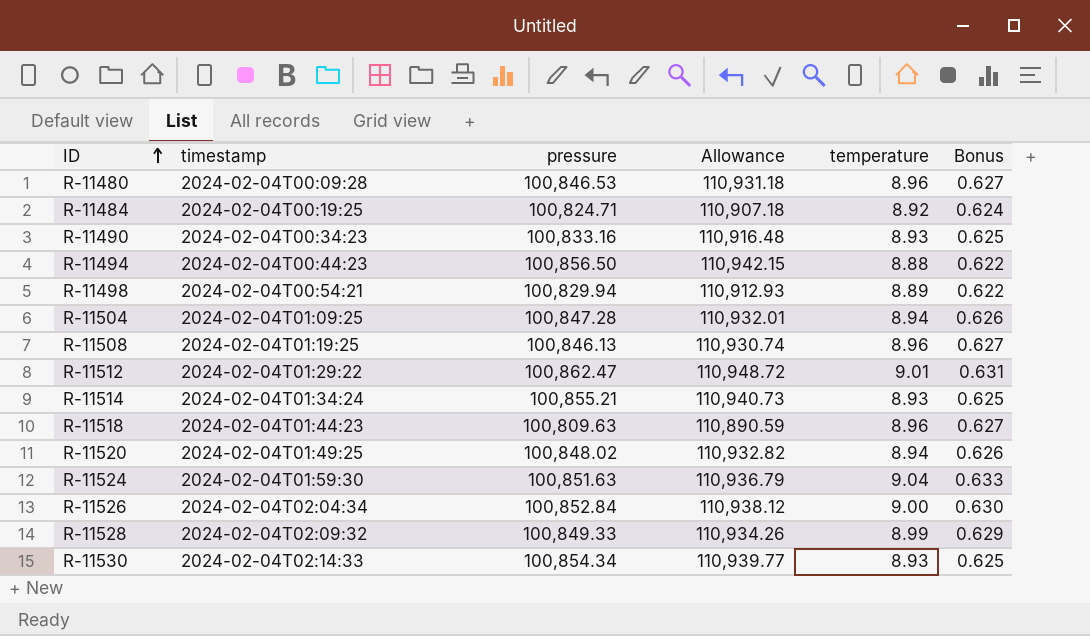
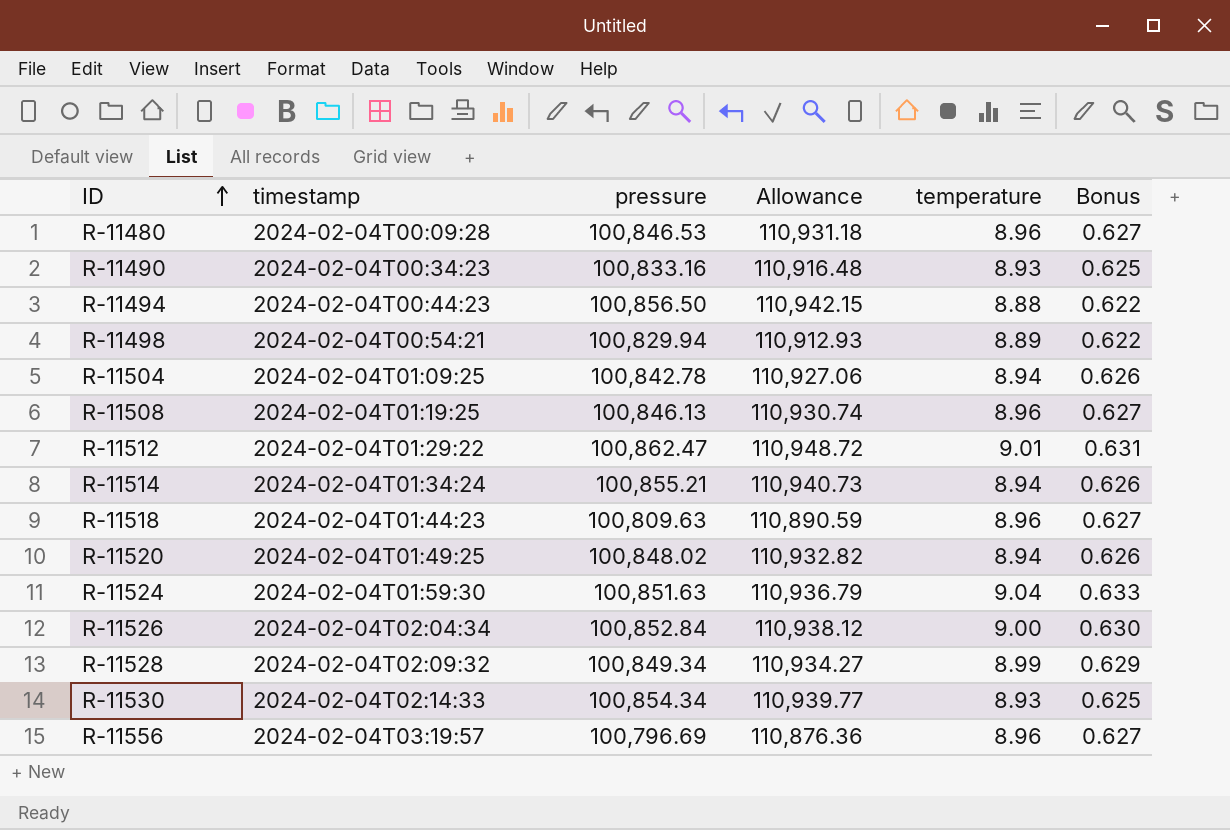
row R-11484: 2024-02-04T00:19:25 | 100,824.71 | 110,907.18 | 8.92 | 0.624 -> none
R-11504 | pressure: 100,847.28 -> 100,842.78
R-11504 | Allowance: 110,932.01 -> 110,927.06
R-11514 | temperature: 8.93 -> 8.94
R-11514 | Bonus: 0.625 -> 0.626
R-11528 | pressure: 100,849.33 -> 100,849.34
R-11528 | Allowance: 110,934.26 -> 110,934.27
row R-11556: none -> 2024-02-04T03:19:57 | 100,796.69 | 110,876.36 | 8.96 | 0.627

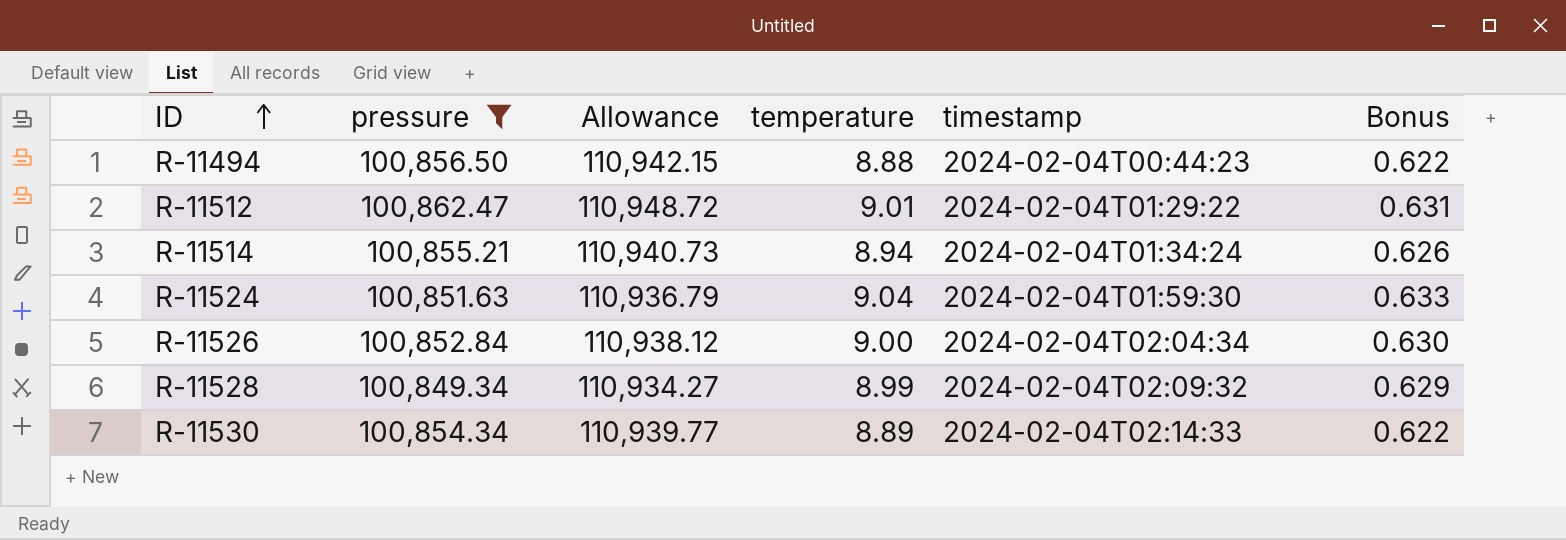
filter: none -> pressure >= 100,849.34
column timestamp | position: 2 -> 5
R-11530 | temperature: 8.93 -> 8.89
R-11530 | Bonus: 0.625 -> 0.622

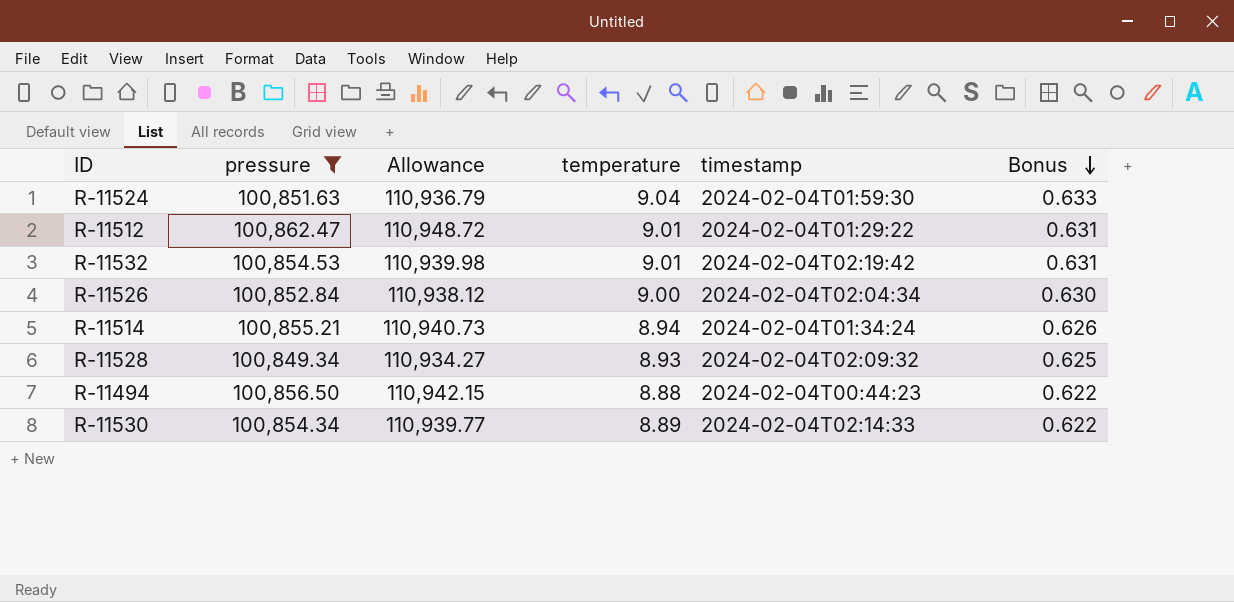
row order: ID ascending -> Bonus descending
row R-11532: none -> 100,854.53 | 110,939.98 | 9.01 | 2024-02-04T02:19:42 | 0.631
R-11528 | temperature: 8.99 -> 8.93
R-11528 | Bonus: 0.629 -> 0.625

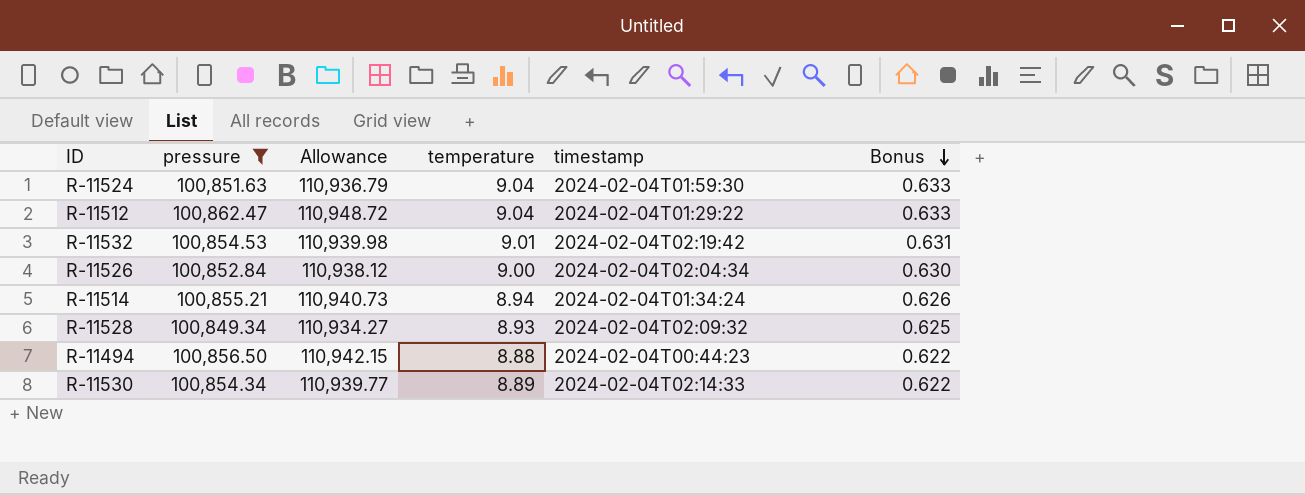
R-11512 | temperature: 9.01 -> 9.04
R-11512 | Bonus: 0.631 -> 0.633

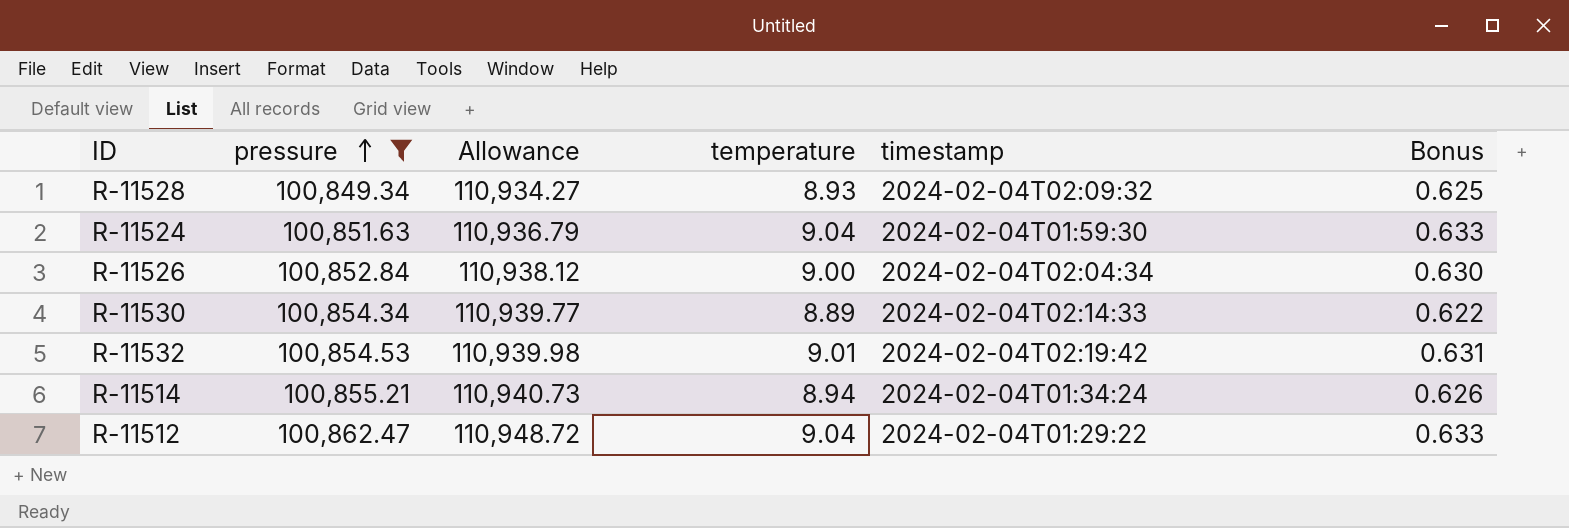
row order: Bonus descending -> pressure ascending
row R-11494: 100,856.50 | 110,942.15 | 8.88 | 2024-02-04T00:44:23 | 0.622 -> none

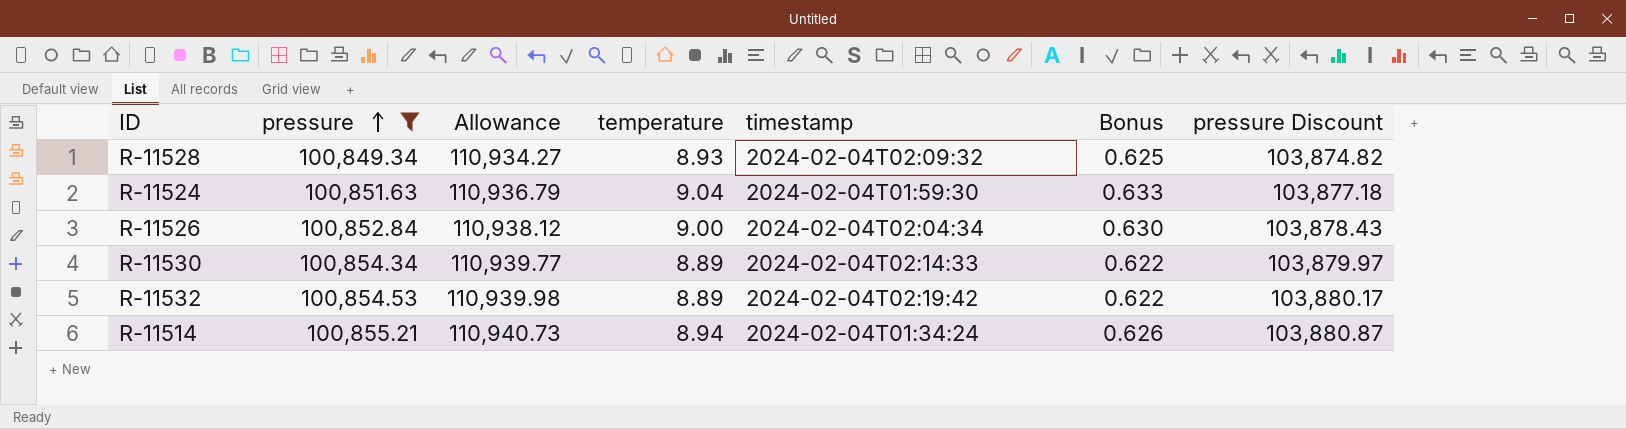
column pressure Discount | formula: none -> [pressure] * 1.03
row R-11512: 100,862.47 | 110,948.72 | 9.04 | 2024-02-04T01:29:22 | 0.633 -> none
R-11532 | temperature: 9.01 -> 8.89
R-11532 | Bonus: 0.631 -> 0.622

